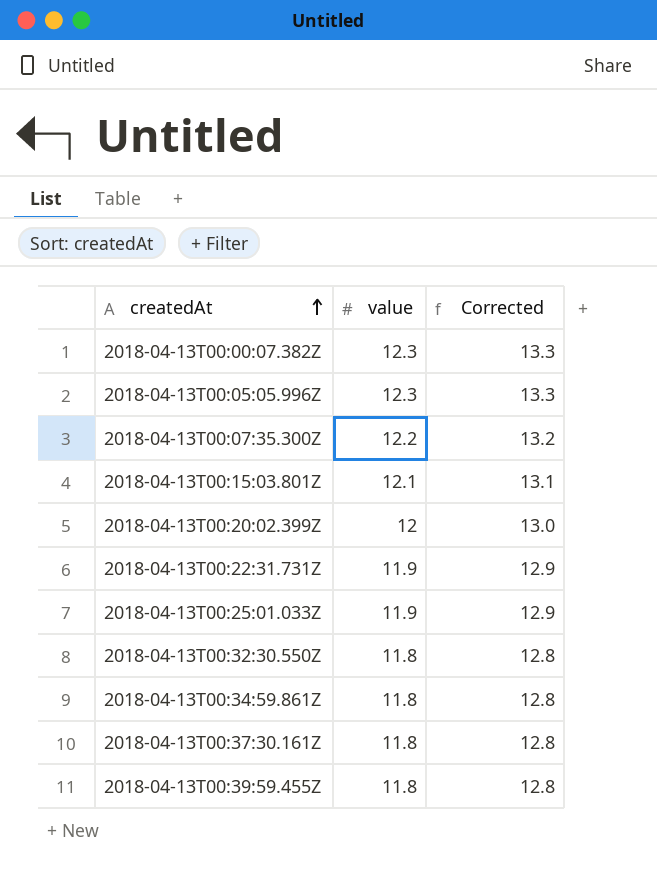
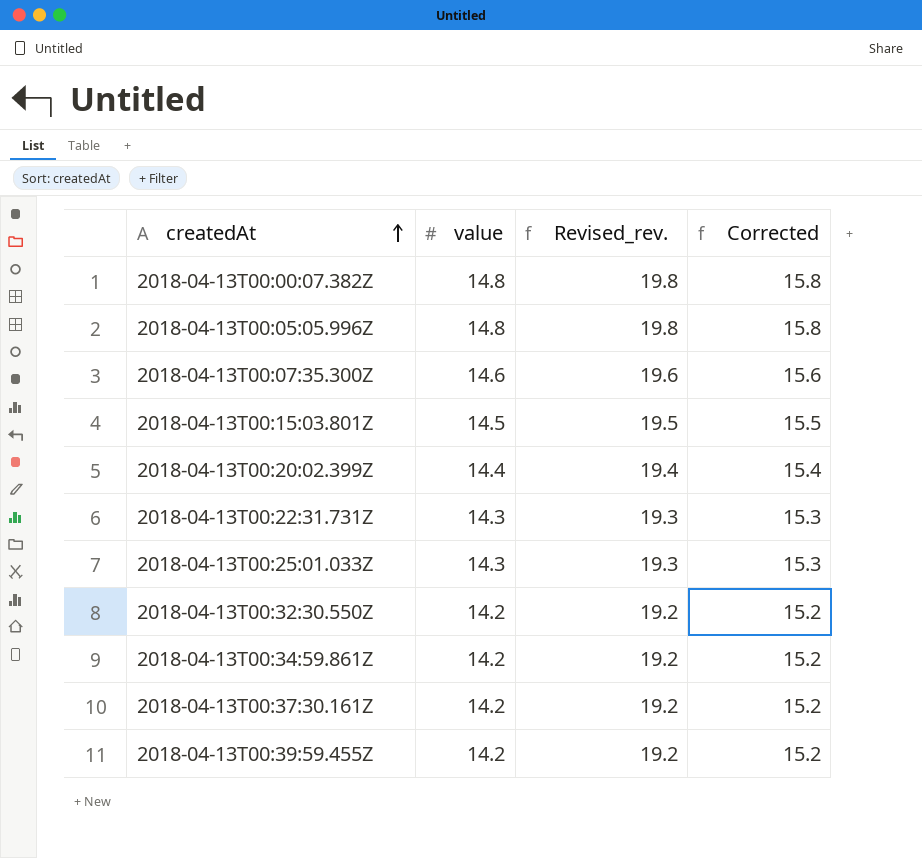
column Revised_rev. | formula: none -> [value] + 5
2018-04-13T00:00:07.382Z | value: 12.3 -> 14.8
2018-04-13T00:00:07.382Z | Corrected: 13.3 -> 15.8
2018-04-13T00:05:05.996Z | value: 12.3 -> 14.8
2018-04-13T00:05:05.996Z | Corrected: 13.3 -> 15.8
2018-04-13T00:07:35.300Z | value: 12.2 -> 14.6
2018-04-13T00:07:35.300Z | Corrected: 13.2 -> 15.6
2018-04-13T00:15:03.801Z | value: 12.1 -> 14.5
2018-04-13T00:15:03.801Z | Corrected: 13.1 -> 15.5
2018-04-13T00:20:02.399Z | value: 12 -> 14.4
2018-04-13T00:20:02.399Z | Corrected: 13.0 -> 15.4
2018-04-13T00:22:31.731Z | value: 11.9 -> 14.3
2018-04-13T00:22:31.731Z | Corrected: 12.9 -> 15.3
2018-04-13T00:25:01.033Z | value: 11.9 -> 14.3
2018-04-13T00:25:01.033Z | Corrected: 12.9 -> 15.3
2018-04-13T00:32:30.550Z | value: 11.8 -> 14.2
2018-04-13T00:32:30.550Z | Corrected: 12.8 -> 15.2
2018-04-13T00:34:59.861Z | value: 11.8 -> 14.2
2018-04-13T00:34:59.861Z | Corrected: 12.8 -> 15.2
2018-04-13T00:37:30.161Z | value: 11.8 -> 14.2
2018-04-13T00:37:30.161Z | Corrected: 12.8 -> 15.2
2018-04-13T00:39:59.455Z | value: 11.8 -> 14.2
2018-04-13T00:39:59.455Z | Corrected: 12.8 -> 15.2

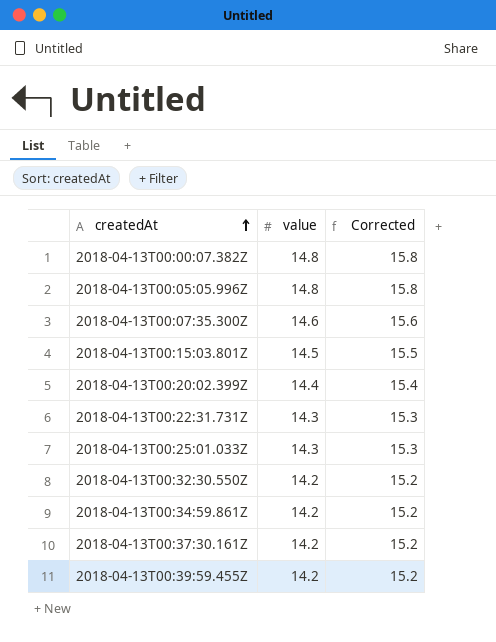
column Revised_rev. | formula: [value] + 5 -> none

